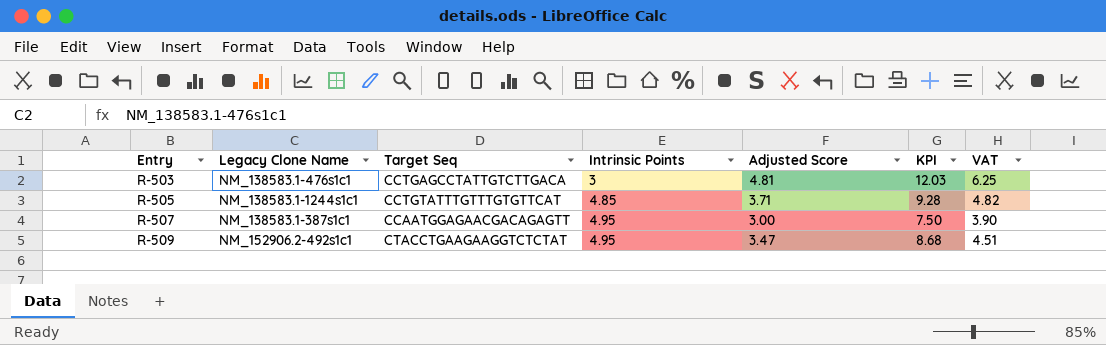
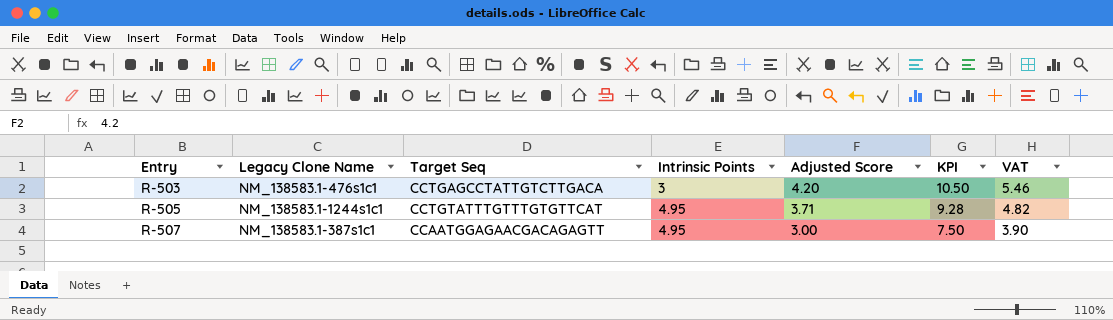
row R-509: NM_152906.2-492s1c1 | CTACCTGAAGAAGGTCTCTAT | 4.95 | 3.47 | 8.68 | 4.51 -> none
R-503 | Adjusted Score: 4.81 -> 4.20
R-503 | KPI: 12.03 -> 10.50
R-503 | VAT: 6.25 -> 5.46
R-505 | Intrinsic Points: 4.85 -> 4.95

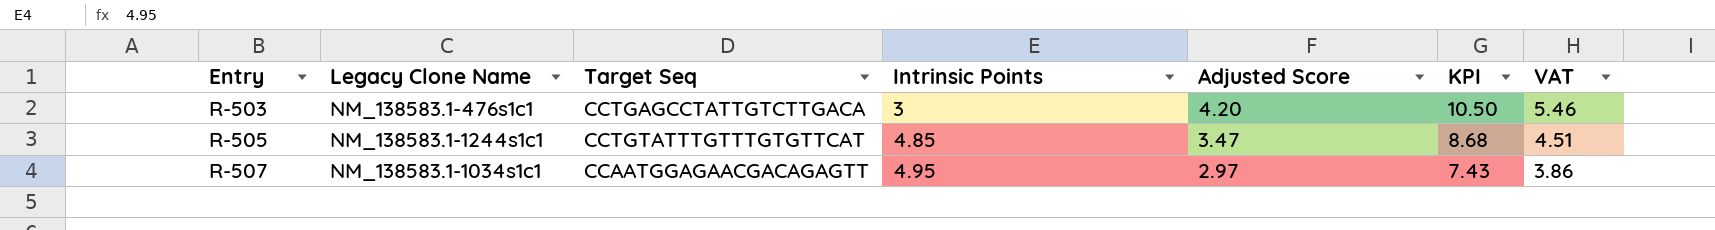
R-505 | Intrinsic Points: 4.95 -> 4.85
R-505 | Adjusted Score: 3.71 -> 3.47
R-505 | KPI: 9.28 -> 8.68
R-505 | VAT: 4.82 -> 4.51
R-507 | Legacy Clone Name: NM_138583.1-387s1c1 -> NM_138583.1-1034s1c1
R-507 | Adjusted Score: 3.00 -> 2.97
R-507 | KPI: 7.50 -> 7.43
R-507 | VAT: 3.90 -> 3.86

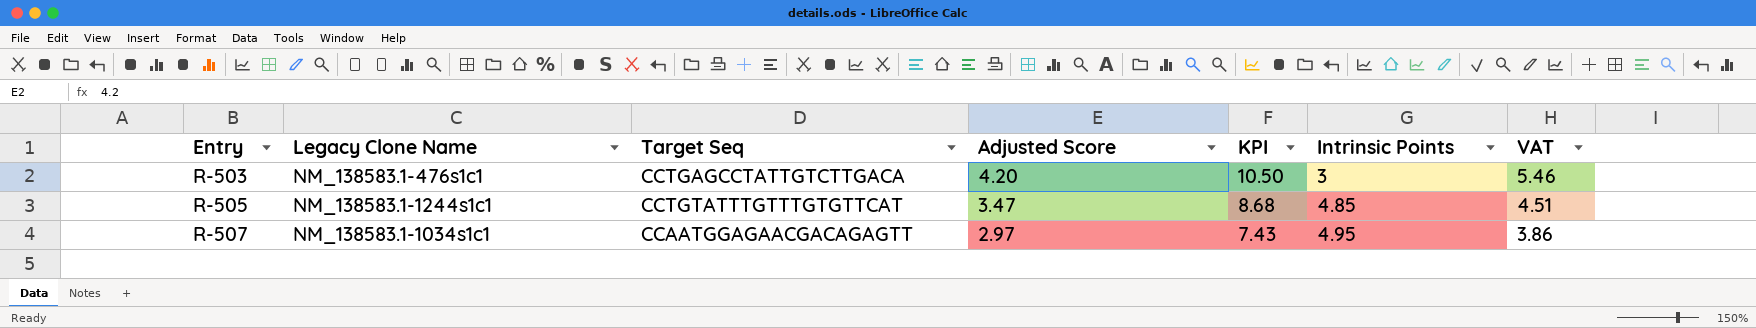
column Intrinsic Points | position: 4 -> 6

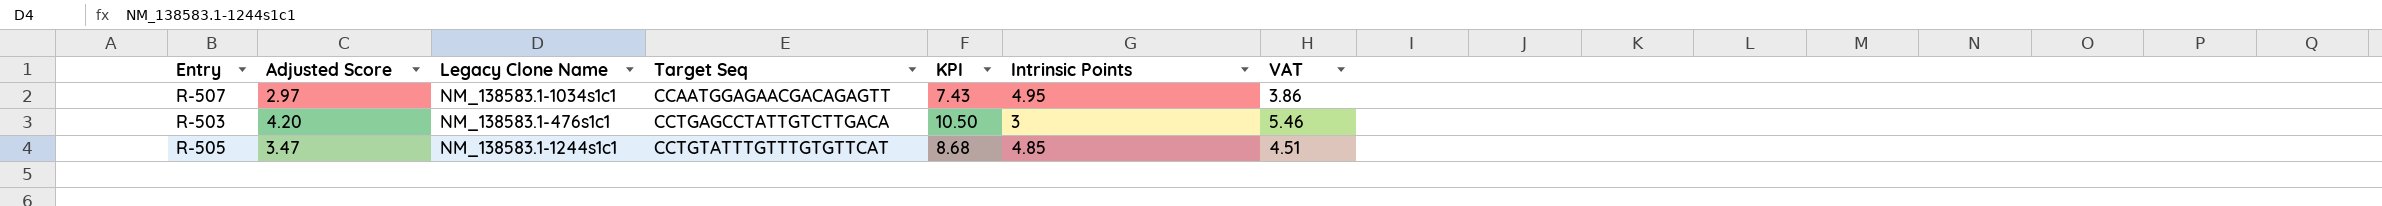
row order: Entry ascending -> Target Seq ascending
column Adjusted Score | position: 4 -> 2

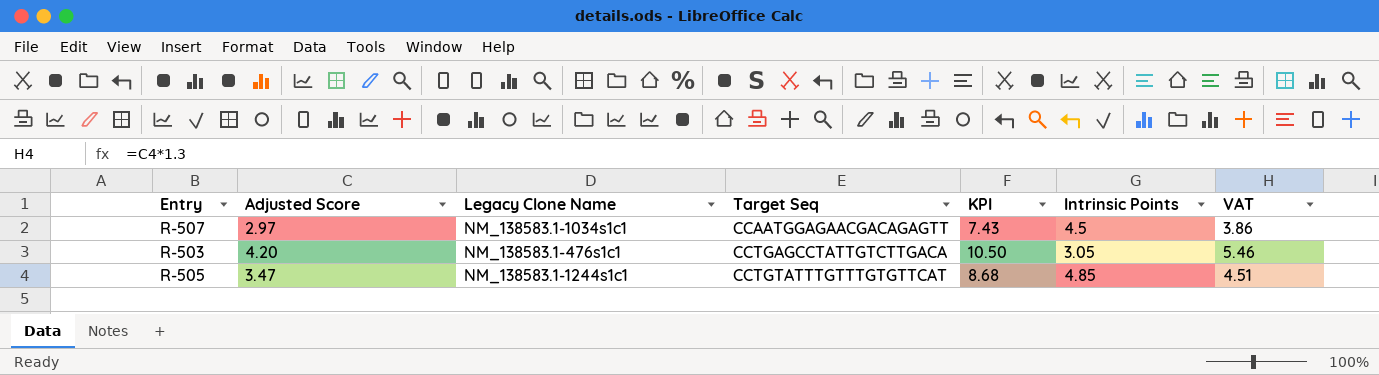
R-507 | Intrinsic Points: 4.95 -> 4.5
R-503 | Intrinsic Points: 3 -> 3.05

